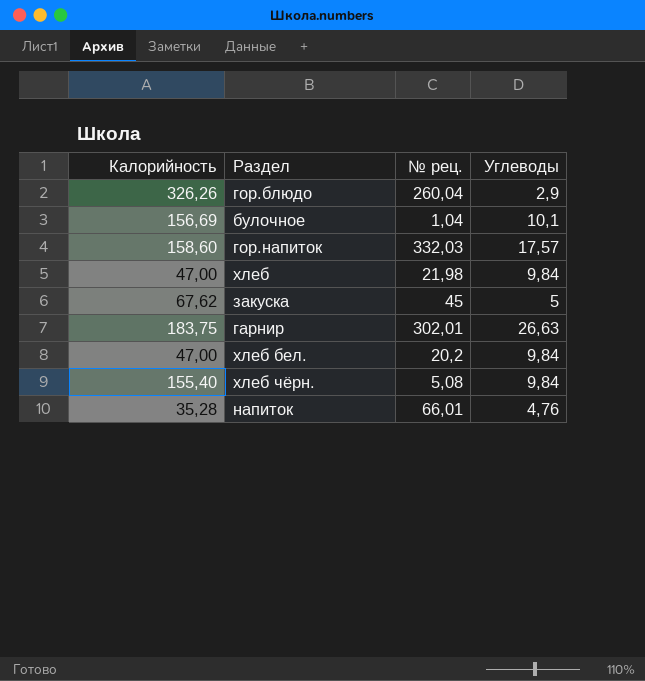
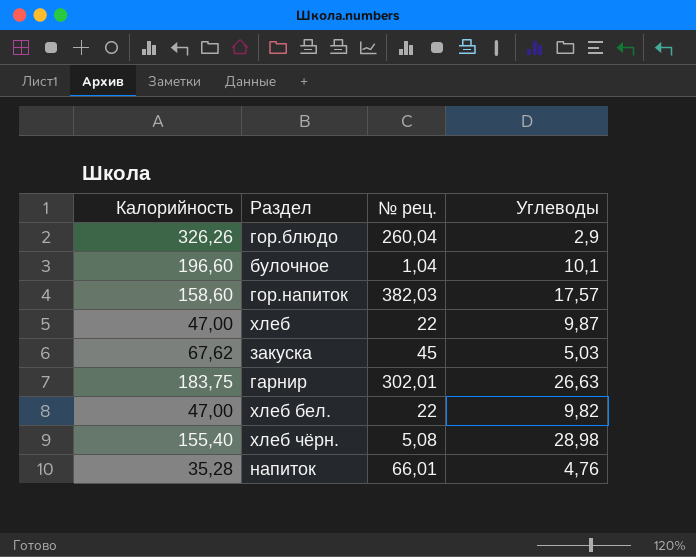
булочное | Калорийность: 156,69 -> 196,60
гор.напиток | № рец.: 332,03 -> 382,03
хлеб | № рец.: 21,98 -> 22
хлеб | Углеводы: 9,84 -> 9,87
закуска | Углеводы: 5 -> 5,03
хлеб бел. | № рец.: 20,2 -> 22
хлеб бел. | Углеводы: 9,84 -> 9,82
хлеб чёрн. | Углеводы: 9,84 -> 28,98

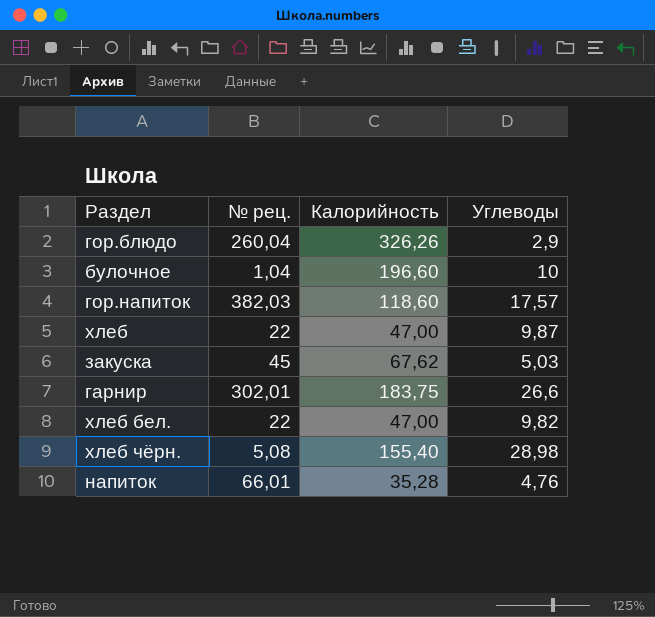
column Калорийность | position: 1 -> 3
булочное | Углеводы: 10,1 -> 10
гор.напиток | Калорийность: 158,60 -> 118,60
гарнир | Углеводы: 26,63 -> 26,6

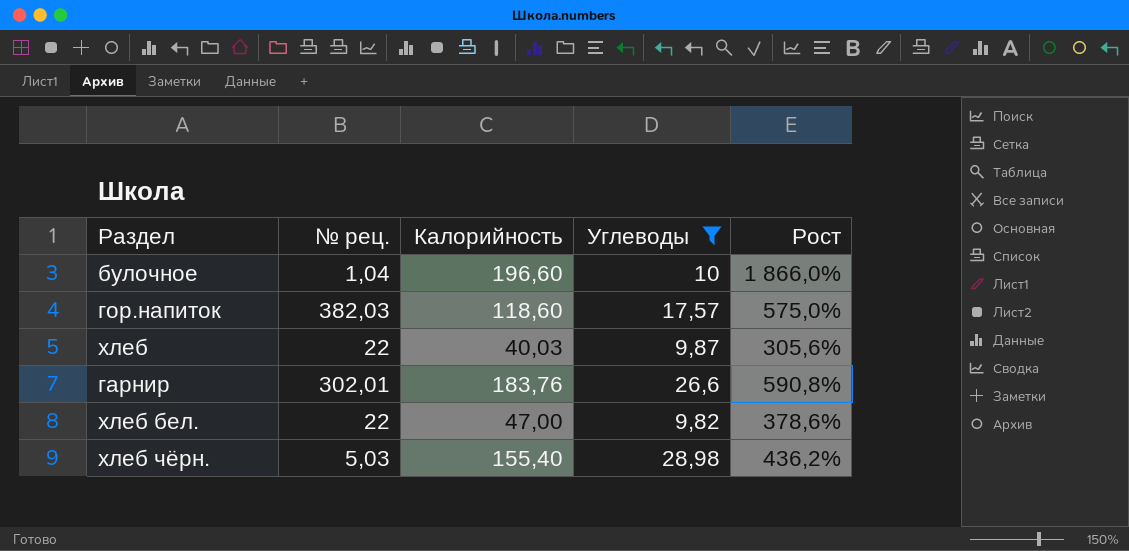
filter: none -> Углеводы >= 9,82
column Рост | formula: none -> ([Калорийность] - [Углеводы]) / [Углеводы]
хлеб | Калорийность: 47,00 -> 40,03
гарнир | Калорийность: 183,75 -> 183,76
хлеб чёрн. | № рец.: 5,08 -> 5,03

